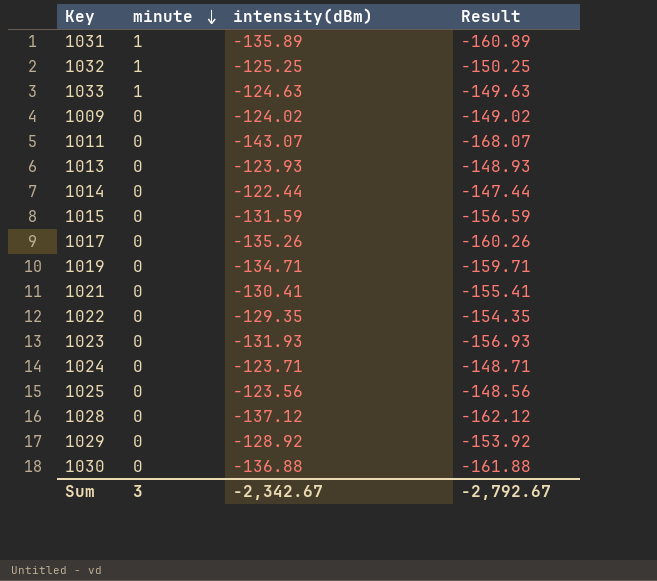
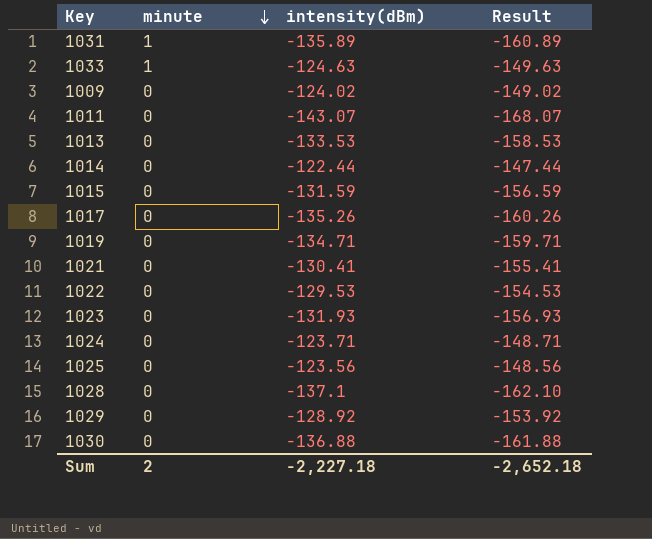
row 1032: 1 | -125.25 | -150.25 -> none
1013 | intensity(dBm): -123.93 -> -133.53
1013 | Result: -148.93 -> -158.53
1022 | intensity(dBm): -129.35 -> -129.53
1022 | Result: -154.35 -> -154.53
1028 | intensity(dBm): -137.12 -> -137.1
1028 | Result: -162.12 -> -162.10
Sum | minute: 3 -> 2
Sum | intensity(dBm): -2,342.67 -> -2,227.18
Sum | Result: -2,792.67 -> -2,652.18

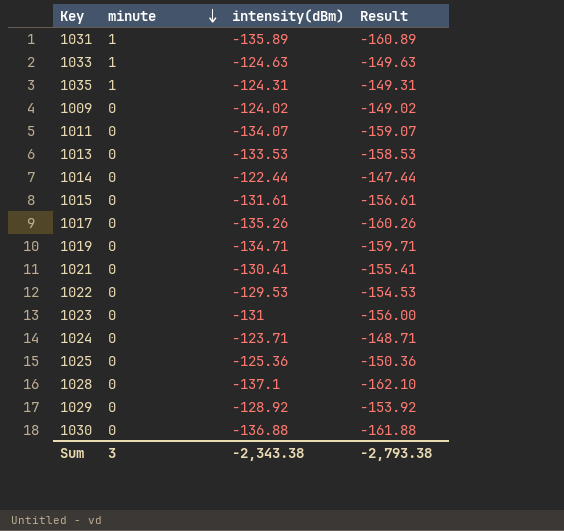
row 1035: none -> 1 | -124.31 | -149.31
1011 | intensity(dBm): -143.07 -> -134.07
1011 | Result: -168.07 -> -159.07
1015 | intensity(dBm): -131.59 -> -131.61
1015 | Result: -156.59 -> -156.61
1023 | intensity(dBm): -131.93 -> -131
1023 | Result: -156.93 -> -156.00
1025 | intensity(dBm): -123.56 -> -125.36
1025 | Result: -148.56 -> -150.36
Sum | minute: 2 -> 3
Sum | intensity(dBm): -2,227.18 -> -2,343.38
Sum | Result: -2,652.18 -> -2,793.38

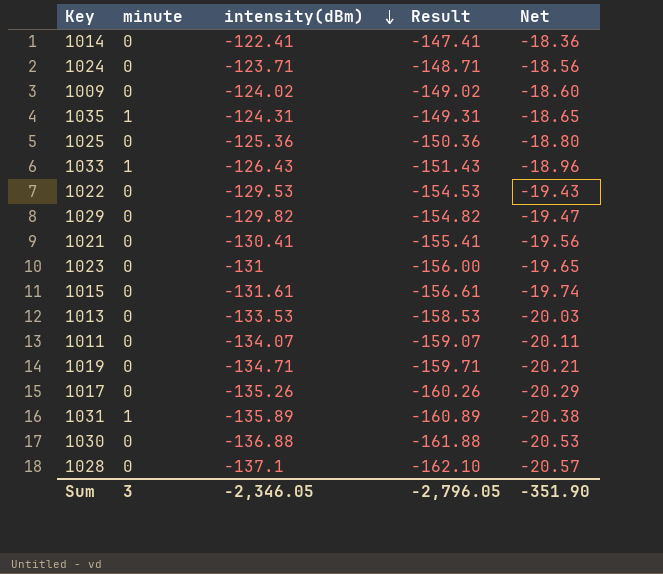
row order: minute descending -> intensity(dBm) descending
column Net | formula: none -> [intensity(dBm)] * 0.15
1014 | intensity(dBm): -122.44 -> -122.41
1014 | Result: -147.44 -> -147.41
1033 | intensity(dBm): -124.63 -> -126.43
1033 | Result: -149.63 -> -151.43
1029 | intensity(dBm): -128.92 -> -129.82
1029 | Result: -153.92 -> -154.82
Sum | intensity(dBm): -2,343.38 -> -2,346.05
Sum | Result: -2,793.38 -> -2,796.05

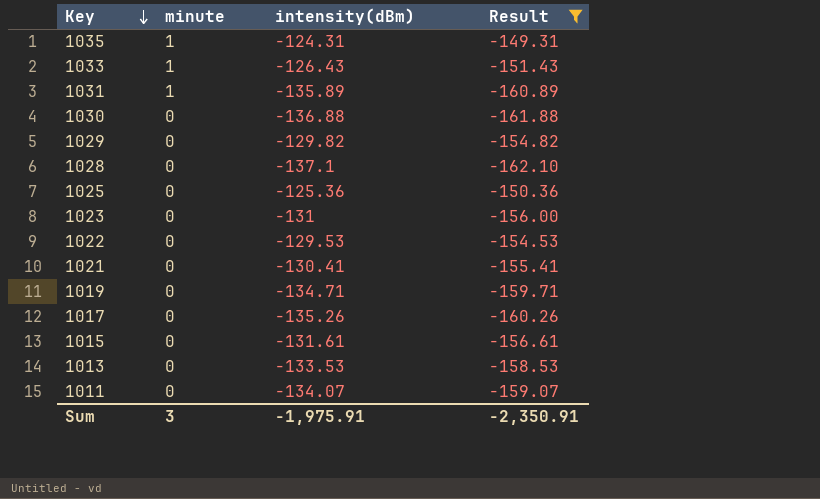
filter: none -> Result <= -149.31
row order: intensity(dBm) descending -> Key descending
column Net | formula: [intensity(dBm)] * 0.15 -> none
Sum | intensity(dBm): -2,346.05 -> -1,975.91
Sum | Result: -2,796.05 -> -2,350.91

